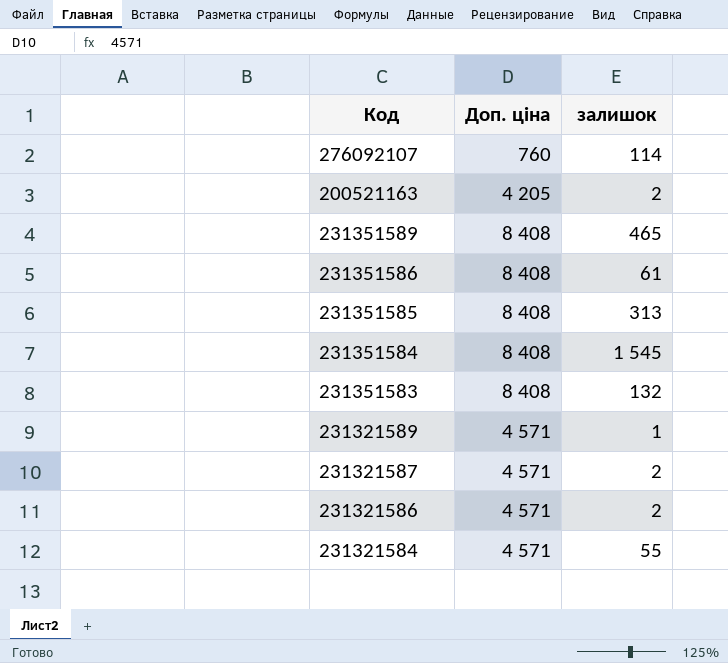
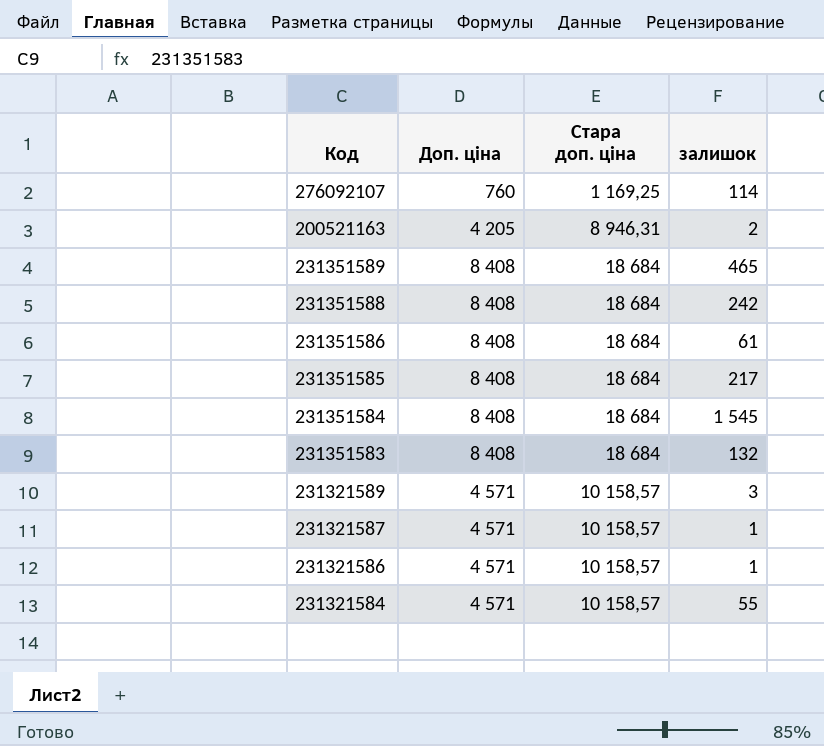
column Стара доп. ціна | position: none -> 3
row 231351588: none -> 8 408 | 18 684 | 242
231351585 | залишок: 313 -> 217
231321589 | залишок: 1 -> 3
231321587 | залишок: 2 -> 1
231321586 | залишок: 2 -> 1

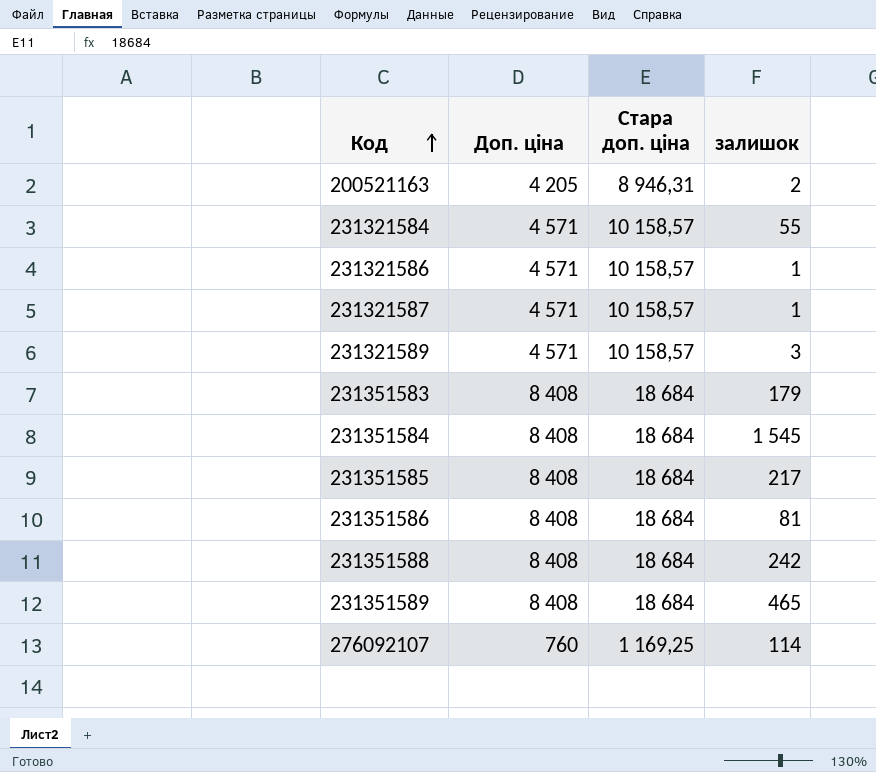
row order: none -> Код ascending
231351583 | залишок: 132 -> 179
231351586 | залишок: 61 -> 81

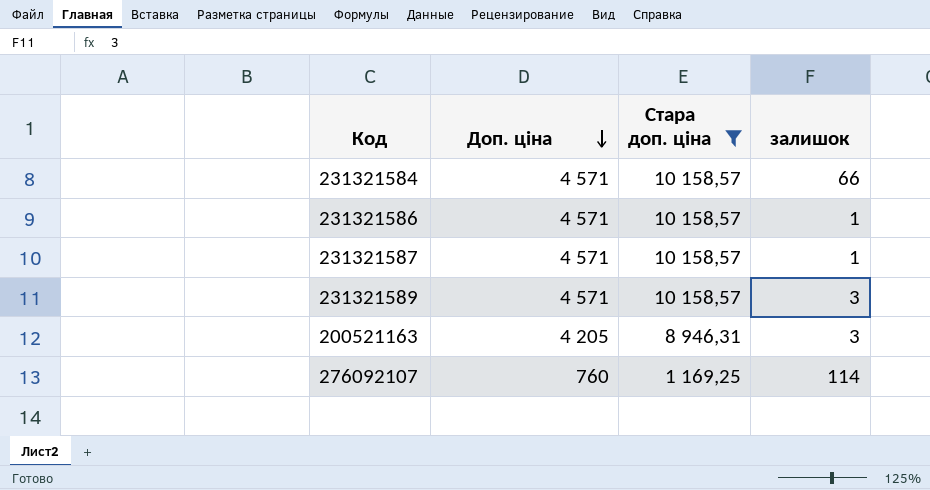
filter: none -> Стара доп. ціна != 18 684
row order: Код ascending -> Доп. ціна descending
231321584 | залишок: 55 -> 66
200521163 | залишок: 2 -> 3

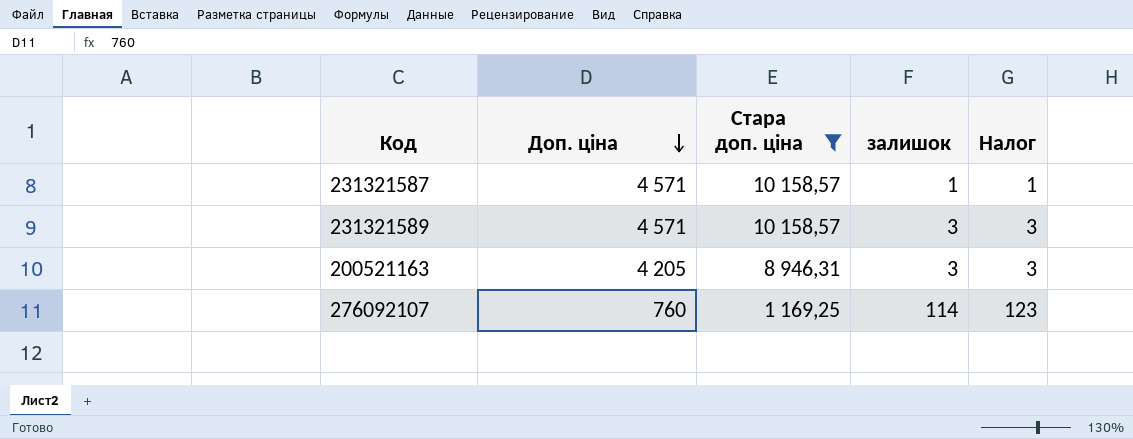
column Налог | formula: none -> [залишок] * 1,08
row 231321584: 4 571 | 10 158,57 | 66 -> none
row 231321586: 4 571 | 10 158,57 | 1 -> none

